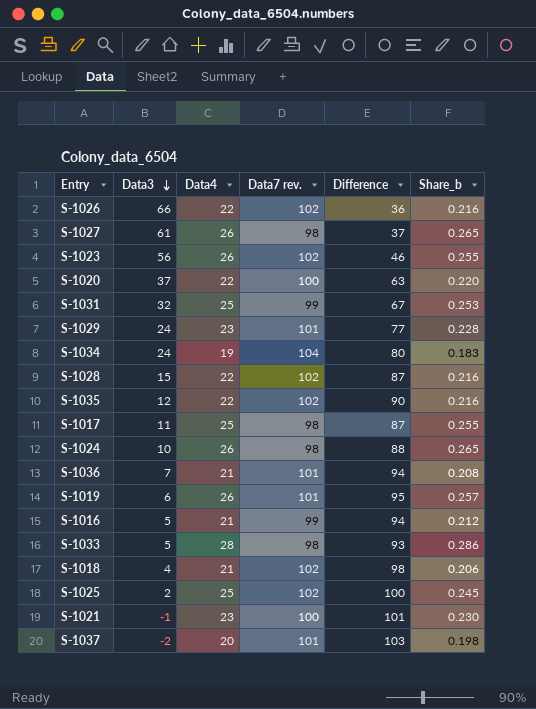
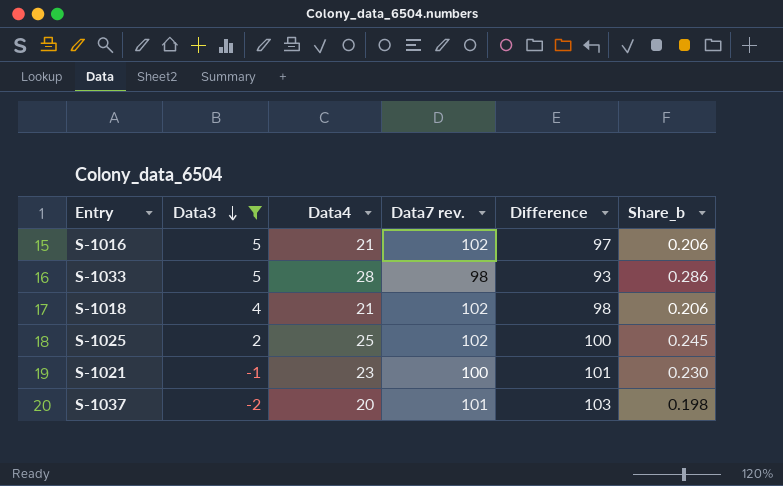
filter: none -> Data3 <= 5
S-1016 | Data7 rev.: 99 -> 102
S-1016 | Difference: 94 -> 97
S-1016 | Share_b: 0.212 -> 0.206

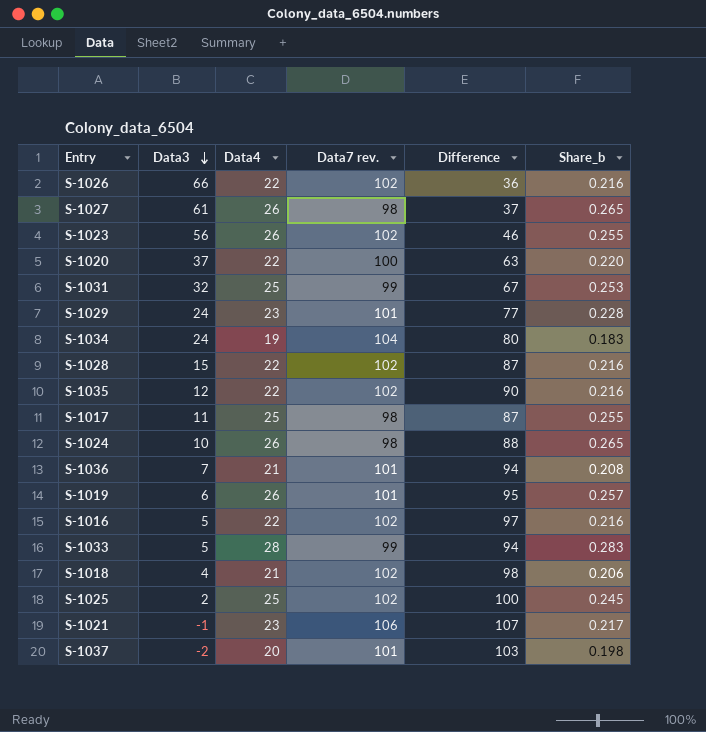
filter: Data3 <= 5 -> none
S-1016 | Data4: 21 -> 22
S-1016 | Share_b: 0.206 -> 0.216
S-1033 | Data7 rev.: 98 -> 99
S-1033 | Difference: 93 -> 94
S-1033 | Share_b: 0.286 -> 0.283
S-1021 | Data7 rev.: 100 -> 106
S-1021 | Difference: 101 -> 107
S-1021 | Share_b: 0.230 -> 0.217

